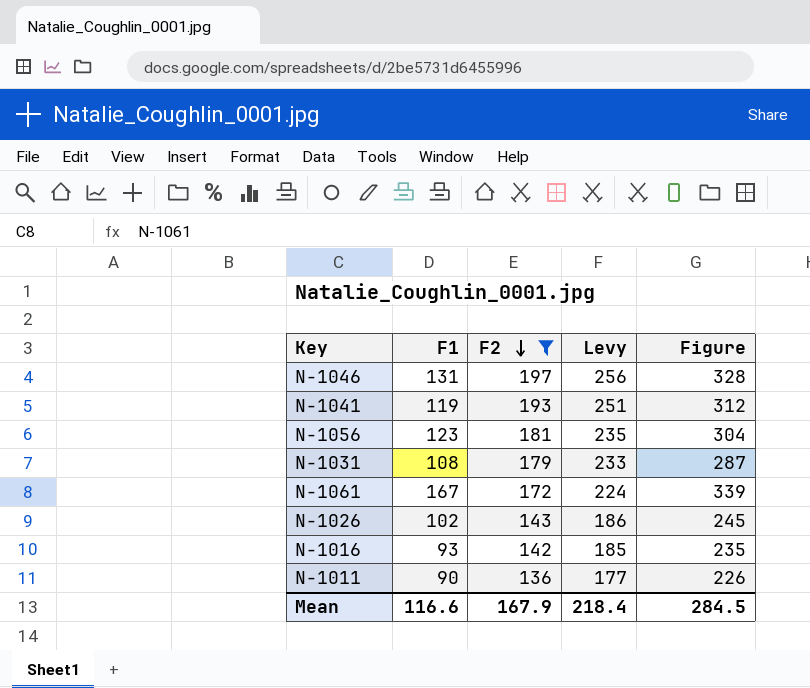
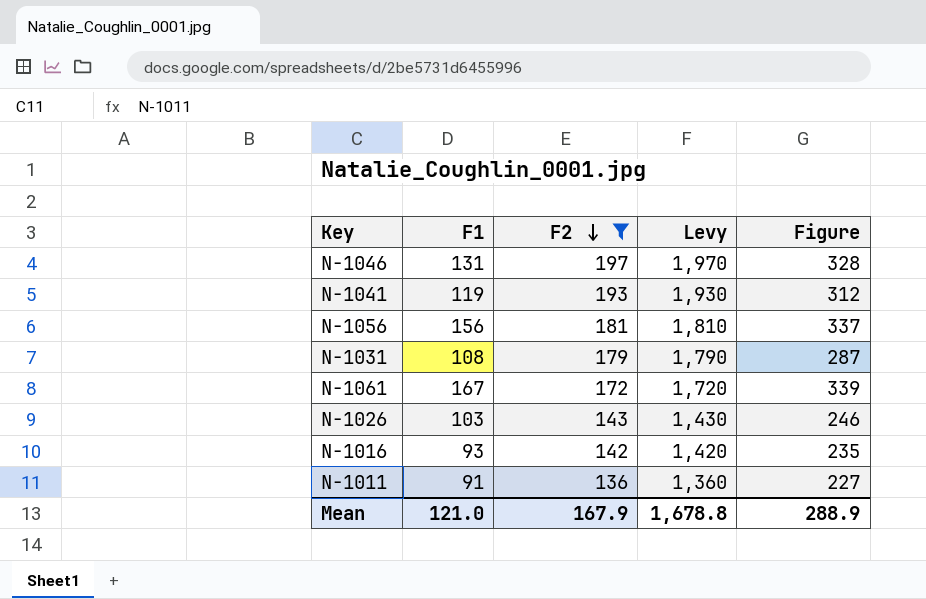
column Levy | formula: [F2] * 1.3 -> [F2] * 10
N-1056 | F1: 123 -> 156
N-1056 | Figure: 304 -> 337
N-1026 | F1: 102 -> 103
N-1026 | Figure: 245 -> 246
N-1011 | F1: 90 -> 91
N-1011 | Figure: 226 -> 227
Mean | F1: 116.6 -> 121.0
Mean | Levy: 218.4 -> 1,678.8
Mean | Figure: 284.5 -> 288.9

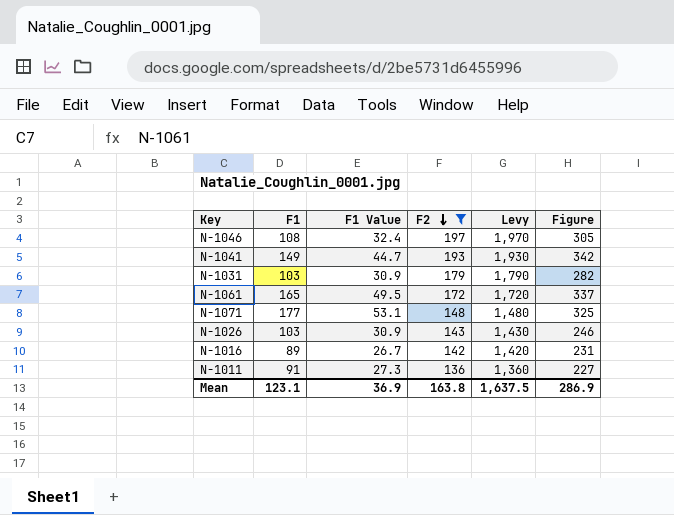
column F1 Value | formula: none -> [F1] * 0.3
row N-1056: 156 | 181 | 1,810 | 337 -> none
N-1046 | F1: 131 -> 108
N-1046 | Figure: 328 -> 305
N-1041 | F1: 119 -> 149
N-1041 | Figure: 312 -> 342
N-1031 | F1: 108 -> 103
N-1031 | Figure: 287 -> 282
N-1061 | F1: 167 -> 165
N-1061 | Figure: 339 -> 337
row N-1071: none -> 177 | 53.1 | 148 | 1,480 | 325
N-1016 | F1: 93 -> 89
N-1016 | Figure: 235 -> 231
Mean | F1: 121.0 -> 123.1
Mean | F2: 167.9 -> 163.8
Mean | Levy: 1,678.8 -> 1,637.5
Mean | Figure: 288.9 -> 286.9

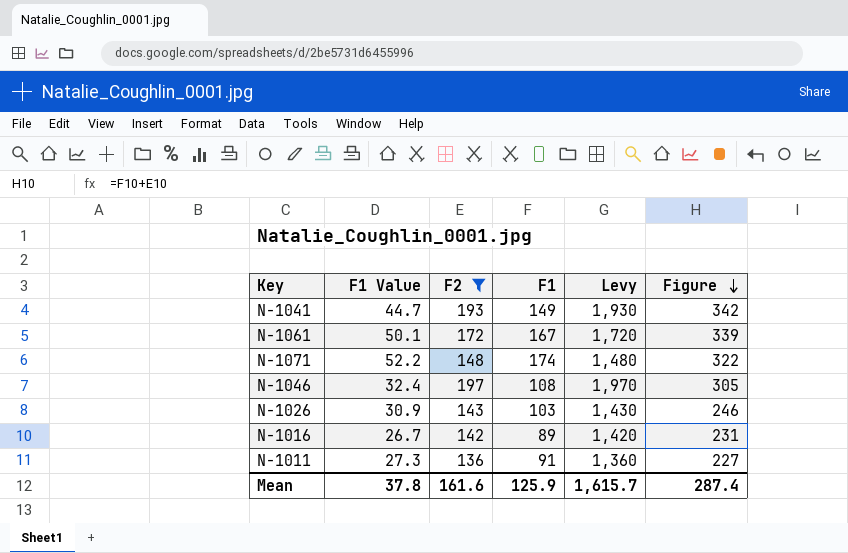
row order: F2 descending -> Figure descending
column F1 | position: 2 -> 4
row N-1031: 103 | 30.9 | 179 | 1,790 | 282 -> none
N-1061 | F1 Value: 49.5 -> 50.1
N-1061 | F1: 165 -> 167
N-1061 | Figure: 337 -> 339
N-1071 | F1 Value: 53.1 -> 52.2
N-1071 | F1: 177 -> 174
N-1071 | Figure: 325 -> 322
Mean | F1 Value: 36.9 -> 37.8
Mean | F2: 163.8 -> 161.6
Mean | F1: 123.1 -> 125.9
Mean | Levy: 1,637.5 -> 1,615.7
Mean | Figure: 286.9 -> 287.4

